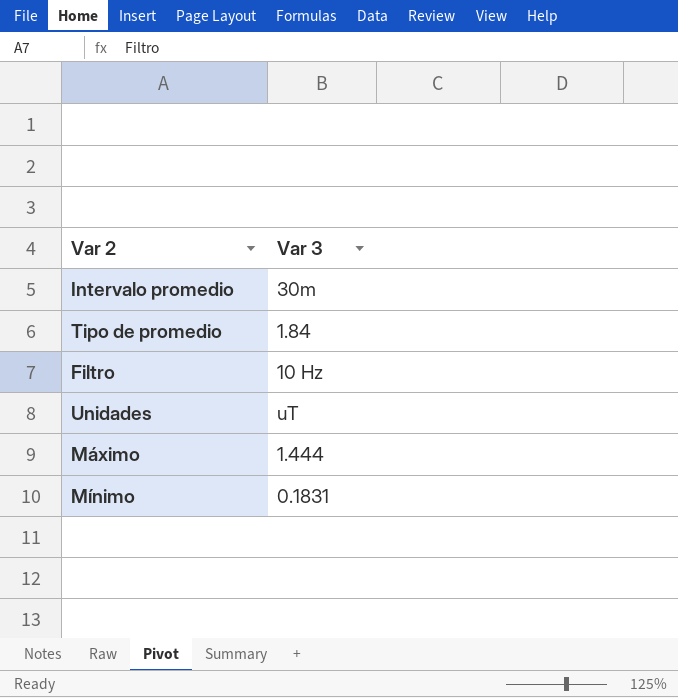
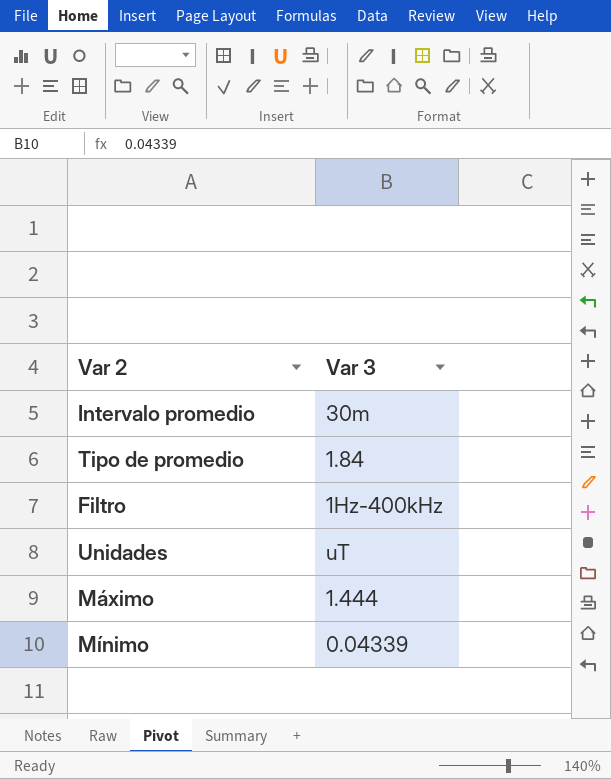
Filtro | Var 3: 10 Hz -> 1Hz-400kHz
Mínimo | Var 3: 0.1831 -> 0.04339

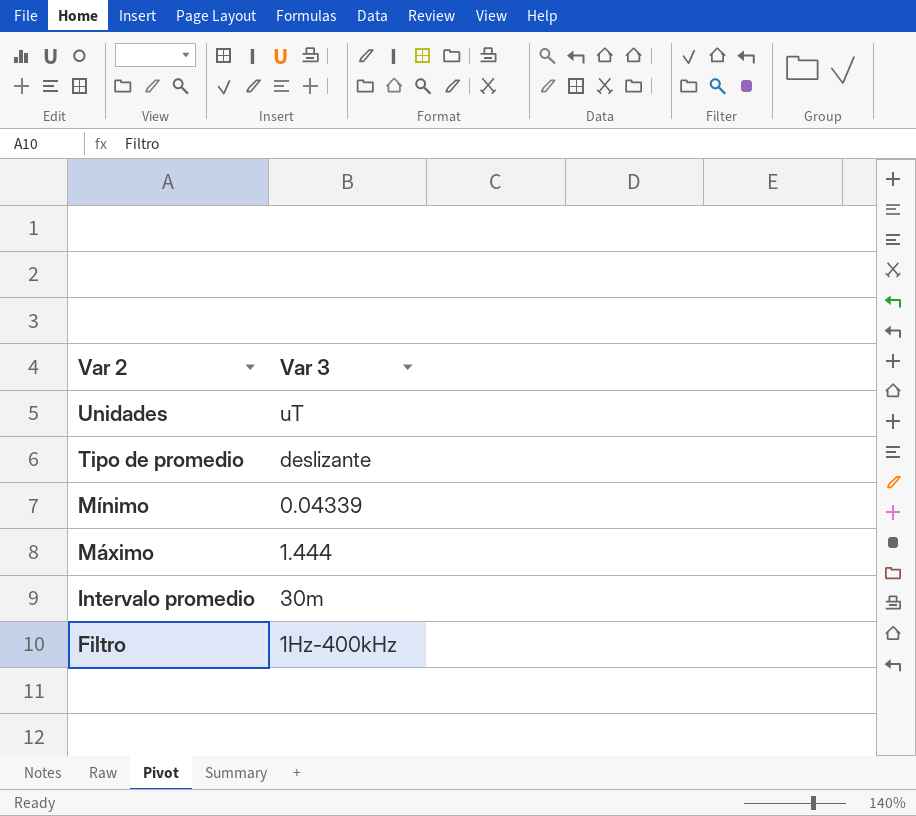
row order: none -> Var 2 descending
Tipo de promedio | Var 3: 1.84 -> deslizante

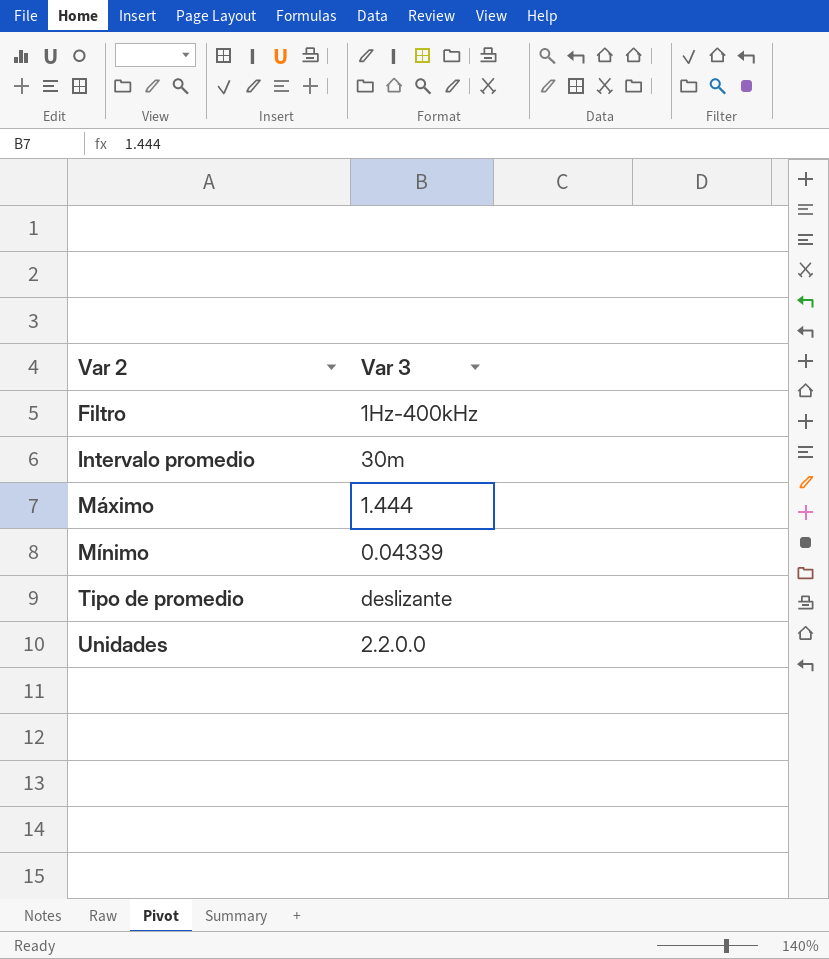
row order: Var 2 descending -> Var 2 ascending
Unidades | Var 3: uT -> 2.2.0.0

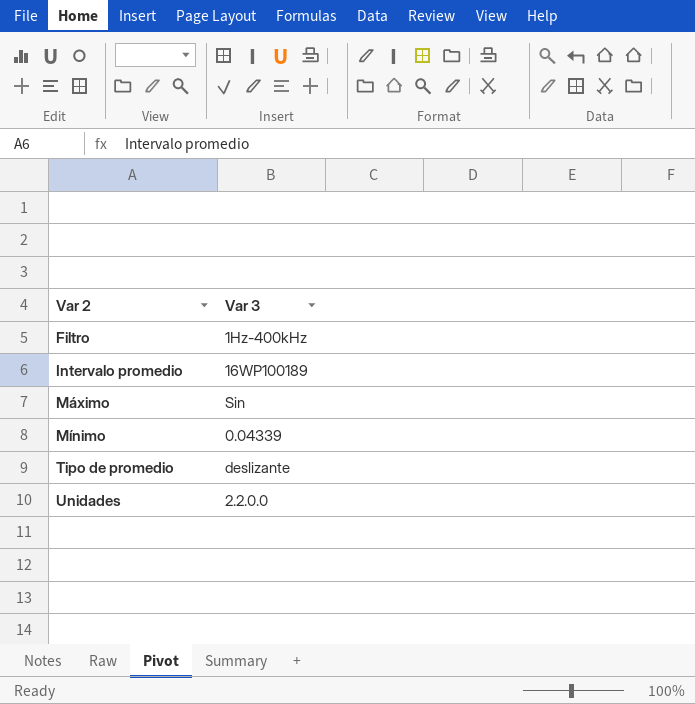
Intervalo promedio | Var 3: 30m -> 16WP100189
Máximo | Var 3: 1.444 -> Sin

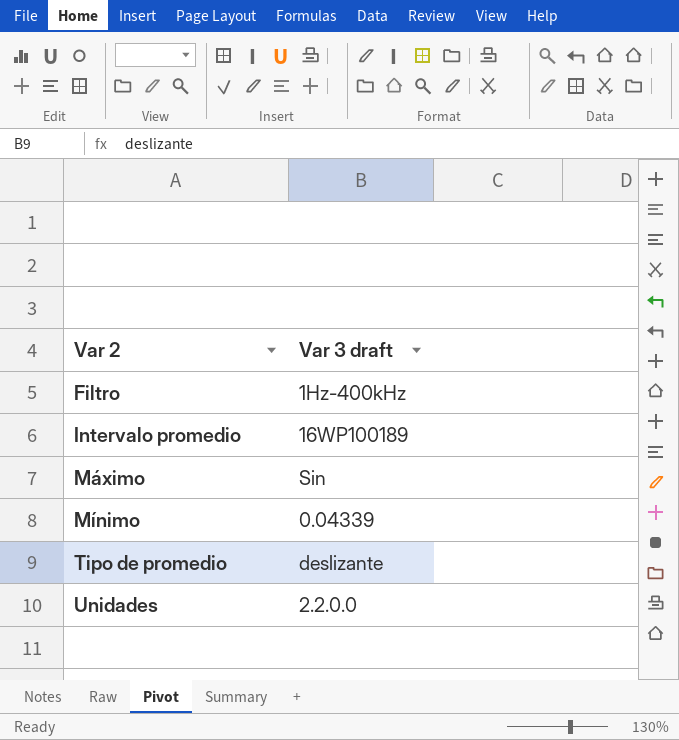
column name: Var 3 -> Var 3 draft

